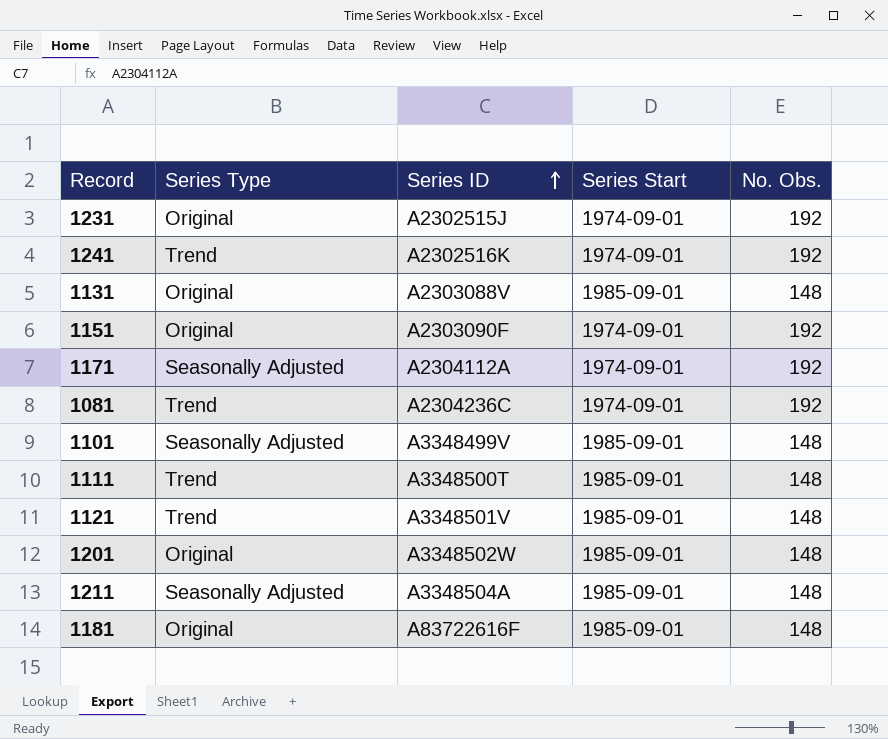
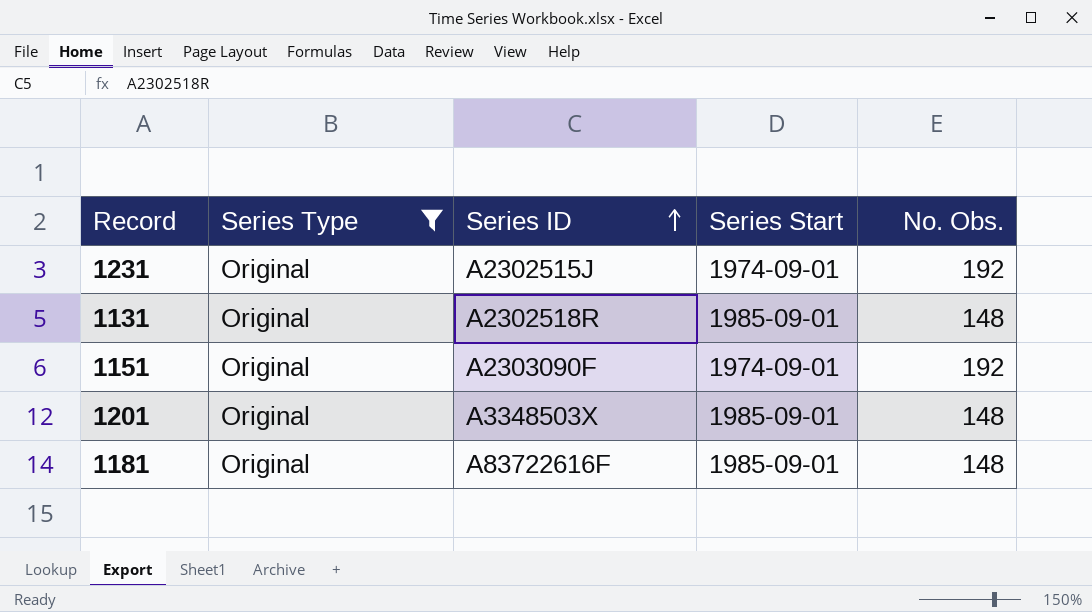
filter: none -> Series Type = Original
1131 | Series ID: A2303088V -> A2302518R
1201 | Series ID: A3348502W -> A3348503X

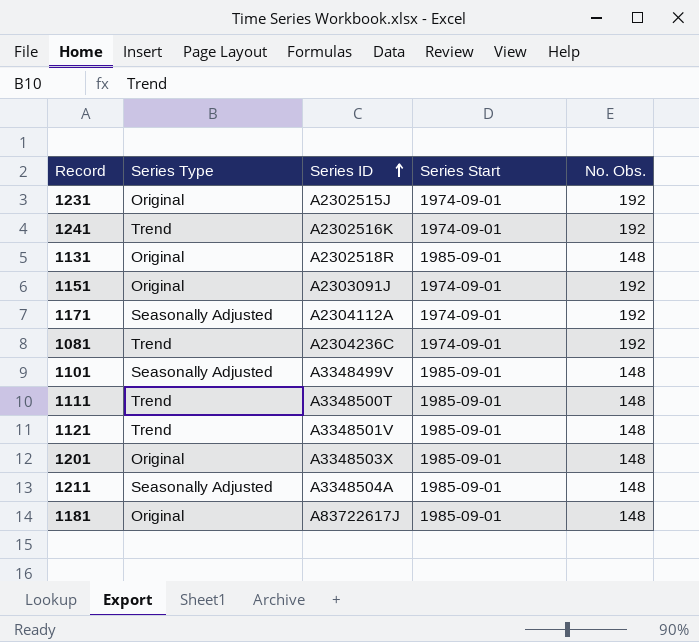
filter: Series Type = Original -> none
1151 | Series ID: A2303090F -> A2303091J
1181 | Series ID: A83722616F -> A83722617J

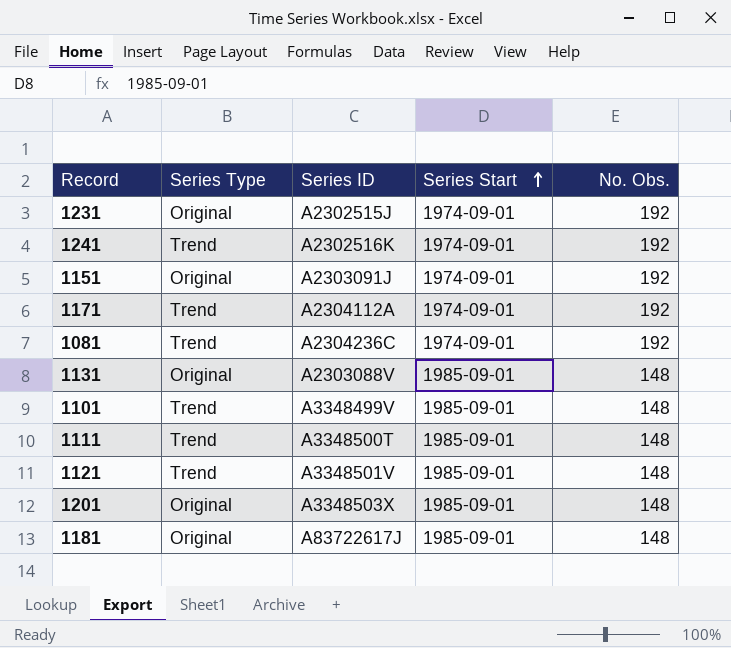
row order: Series ID ascending -> Series Start ascending
row 1211: Seasonally Adjusted | A3348504A | 1985-09-01 | 148 -> none
1171 | Series Type: Seasonally Adjusted -> Trend
1131 | Series ID: A2302518R -> A2303088V
1101 | Series Type: Seasonally Adjusted -> Trend

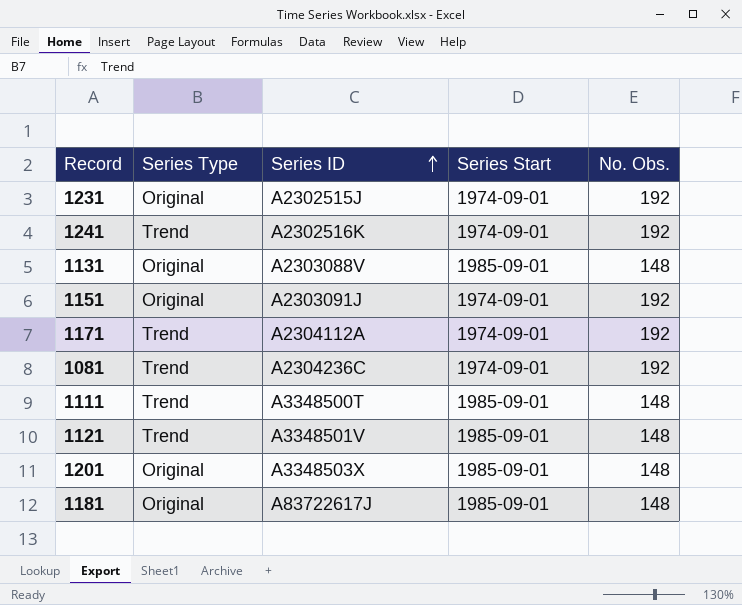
row order: Series Start ascending -> Series ID ascending
row 1101: Trend | A3348499V | 1985-09-01 | 148 -> none

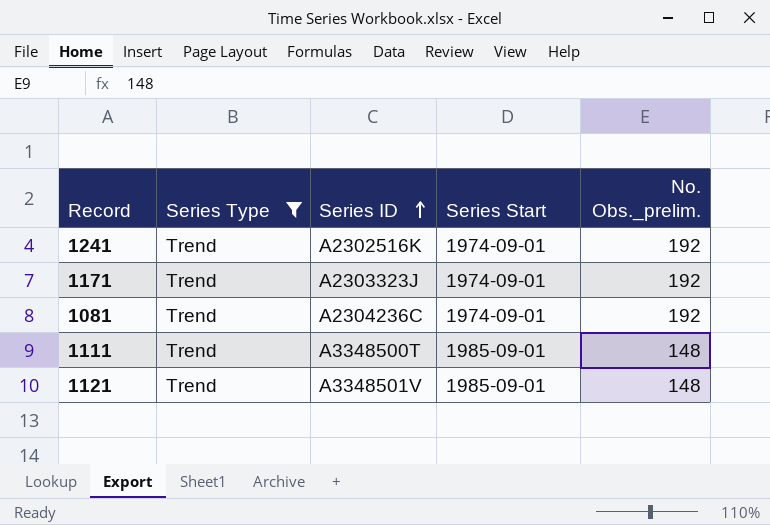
filter: none -> Series Type = Trend
column name: No. Obs. -> No. Obs._prelim.
1171 | Series ID: A2304112A -> A2303323J

